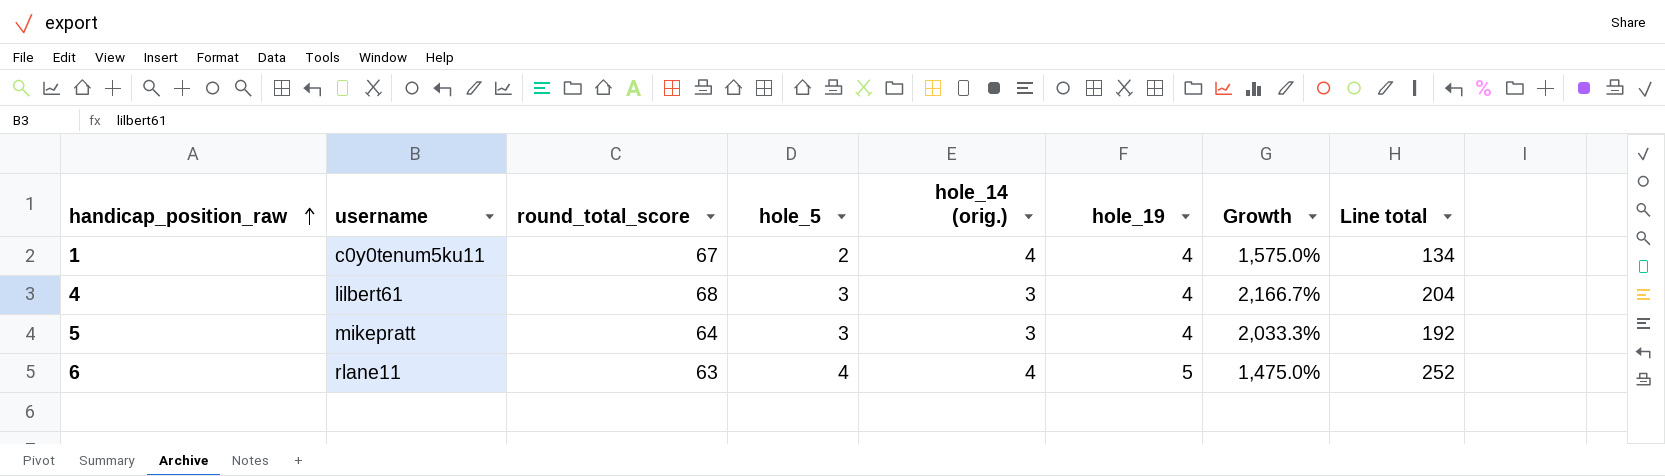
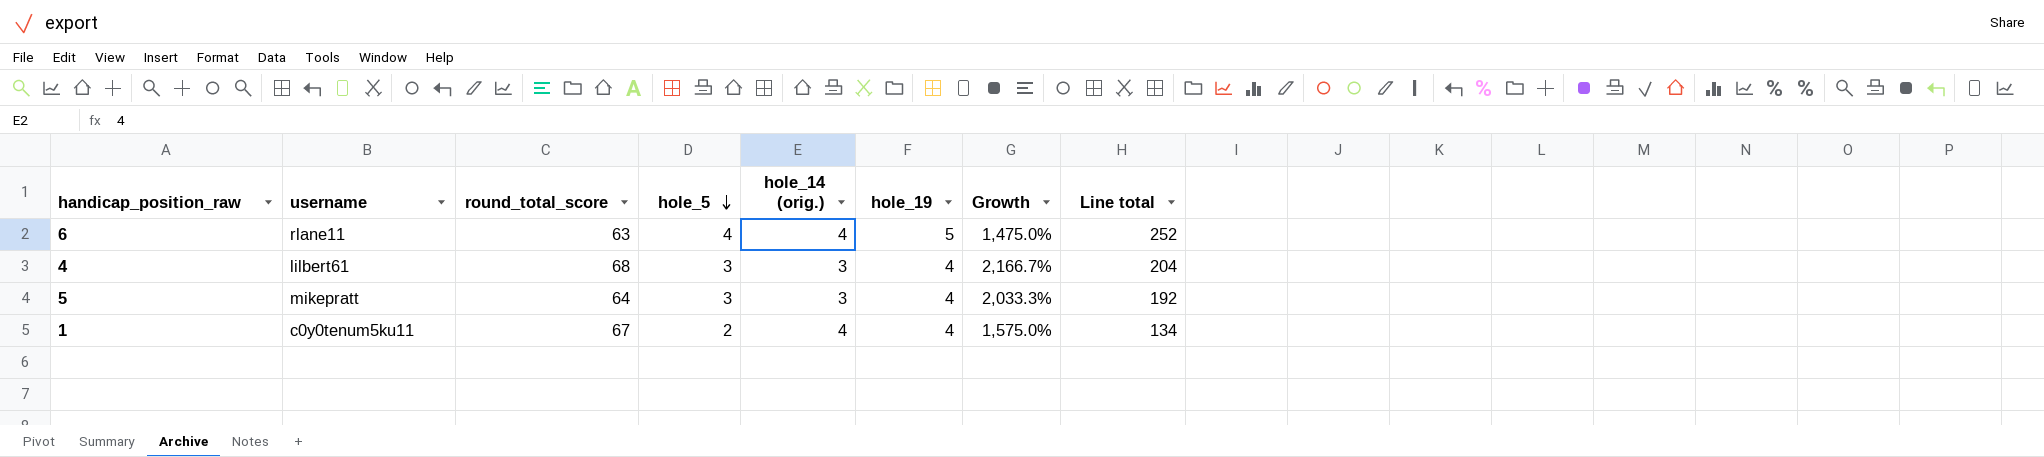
row order: handicap_position_raw ascending -> hole_5 descending

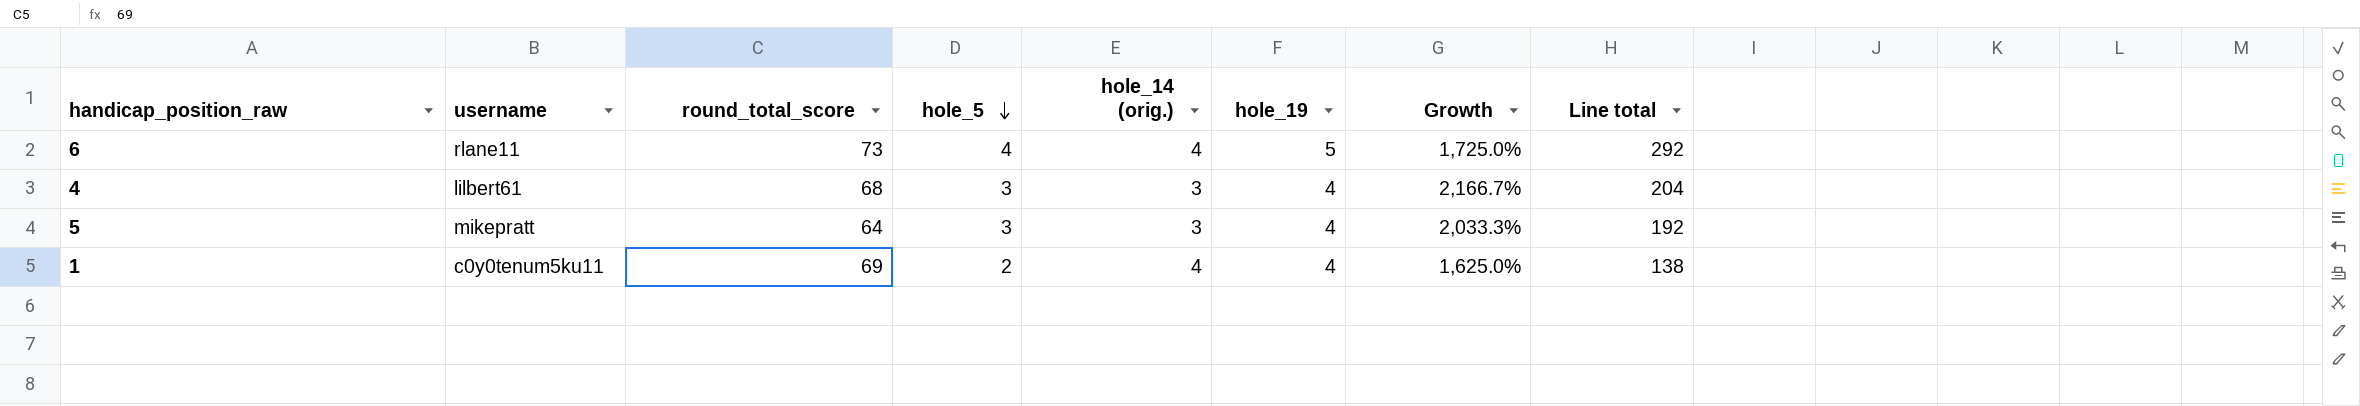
6 | round_total_score: 63 -> 73
6 | Growth: 1,475.0% -> 1,725.0%
6 | Line total: 252 -> 292
1 | round_total_score: 67 -> 69
1 | Growth: 1,575.0% -> 1,625.0%
1 | Line total: 134 -> 138

